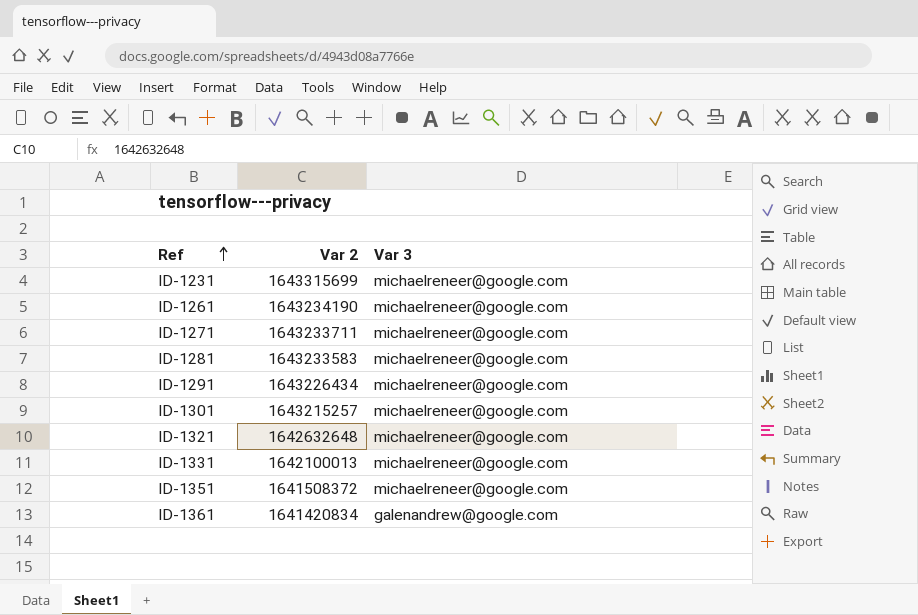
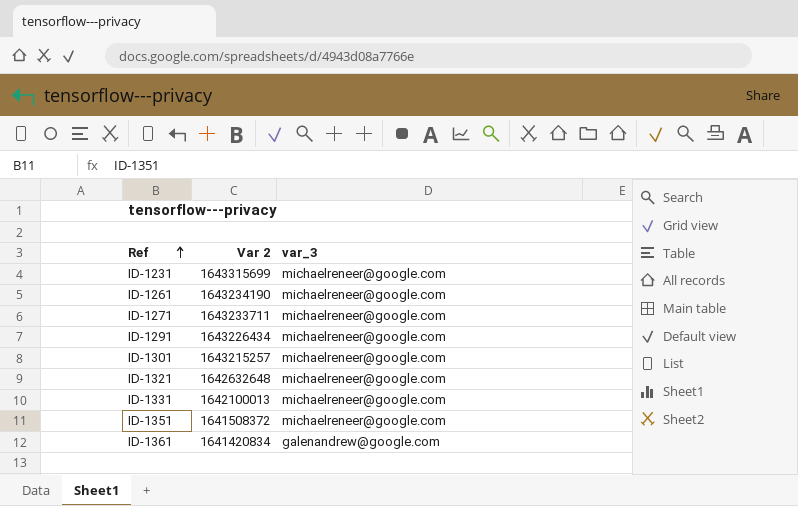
column name: Var 3 -> var_3
row ID-1281: 1643233583 | michaelreneer@google.com -> none

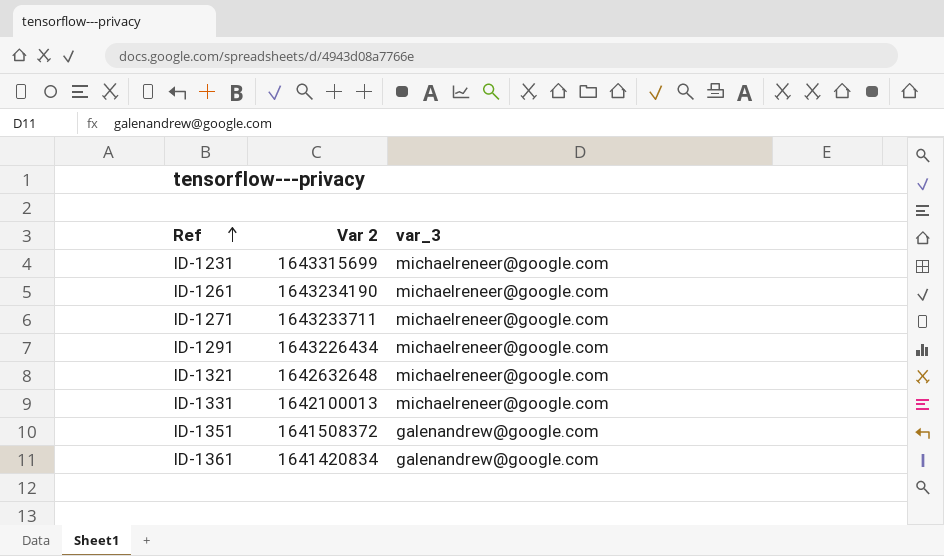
row ID-1301: 1643215257 | michaelreneer@google.com -> none
ID-1351 | var_3: michaelreneer@google.com -> galenandrew@google.com

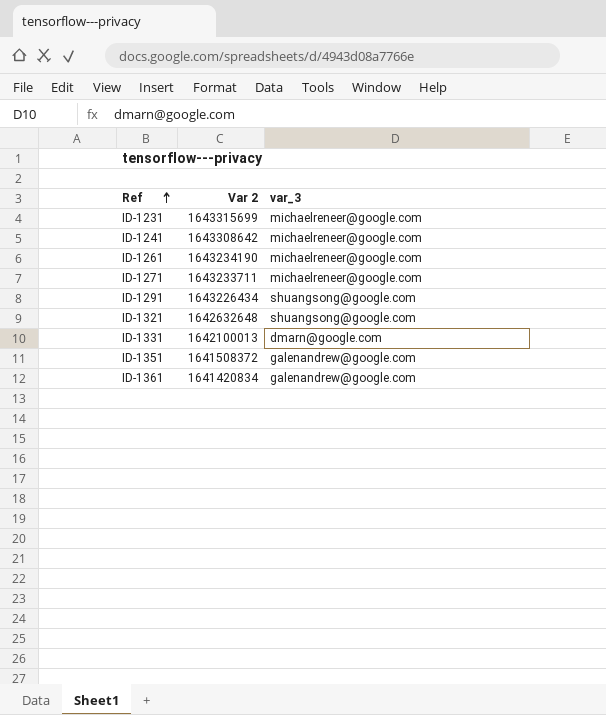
row ID-1241: none -> 1643308642 | michaelreneer@google.com
ID-1291 | var_3: michaelreneer@google.com -> shuangsong@google.com
ID-1321 | var_3: michaelreneer@google.com -> shuangsong@google.com
ID-1331 | var_3: michaelreneer@google.com -> dmarn@google.com

